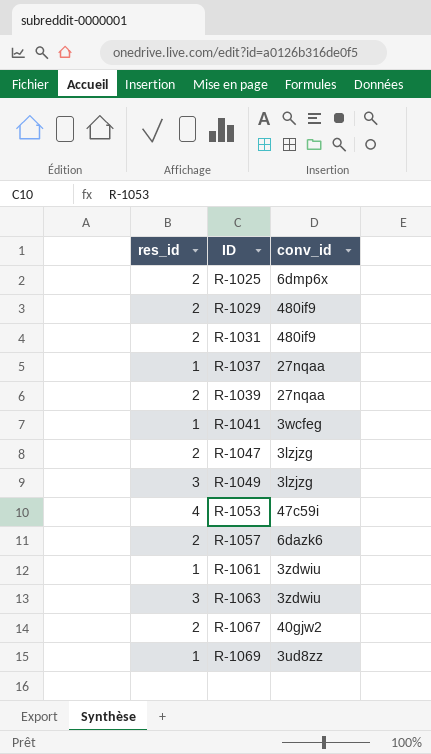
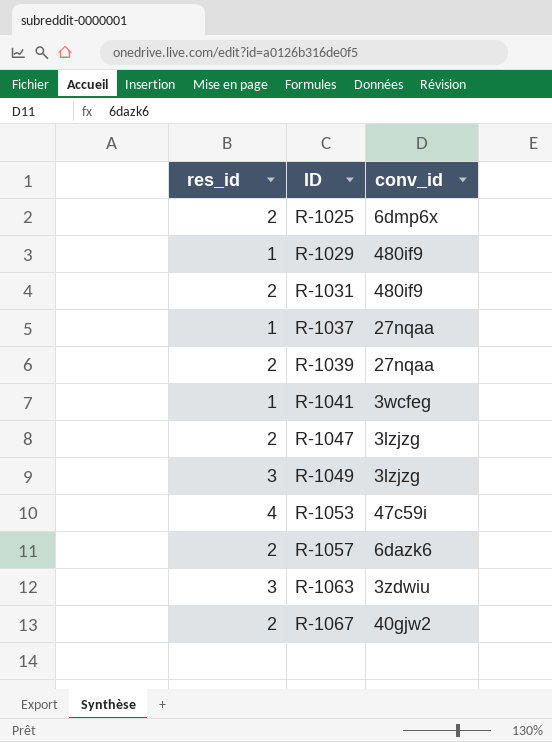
row R-1061: 1 | 3zdwiu -> none
row R-1069: 1 | 3ud8zz -> none
R-1029 | res_id: 2 -> 1

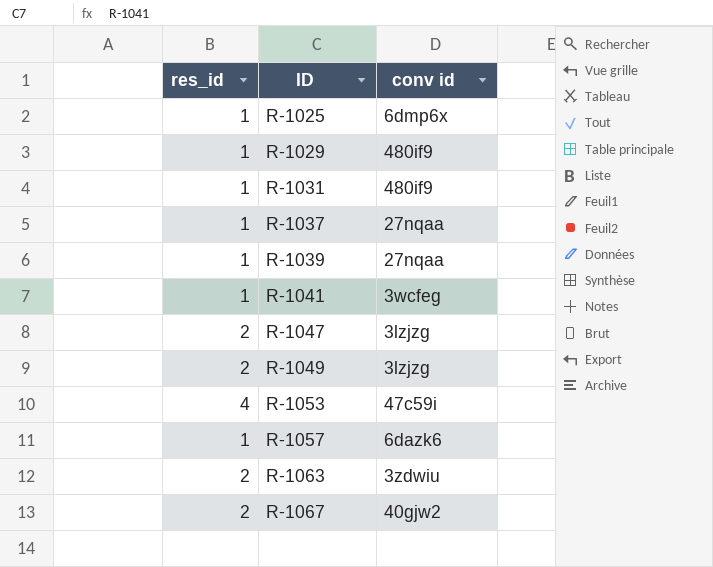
column name: conv_id -> conv id
R-1025 | res_id: 2 -> 1
R-1031 | res_id: 2 -> 1
R-1039 | res_id: 2 -> 1
R-1049 | res_id: 3 -> 2
R-1057 | res_id: 2 -> 1
R-1063 | res_id: 3 -> 2

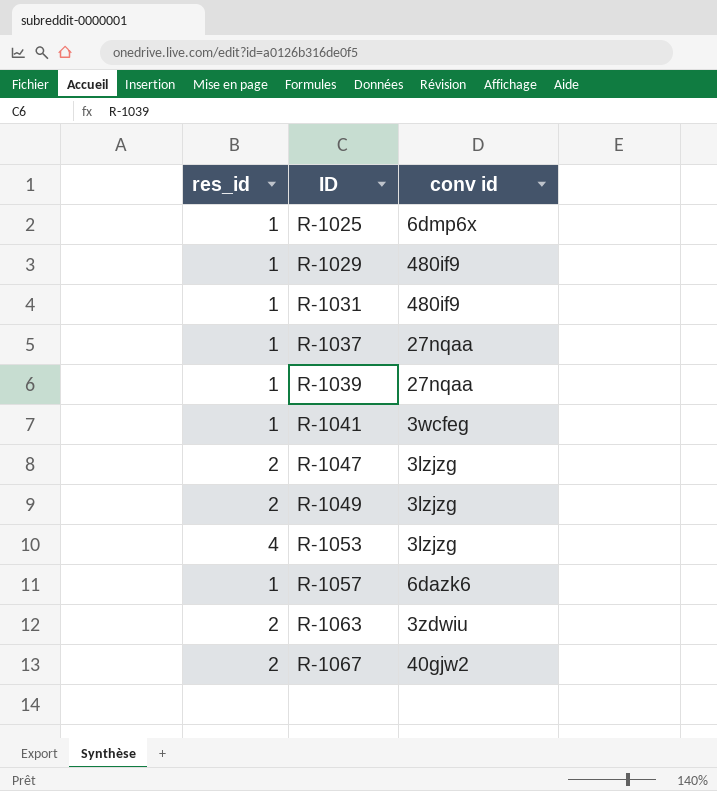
R-1053 | conv id: 47c59i -> 3lzjzg

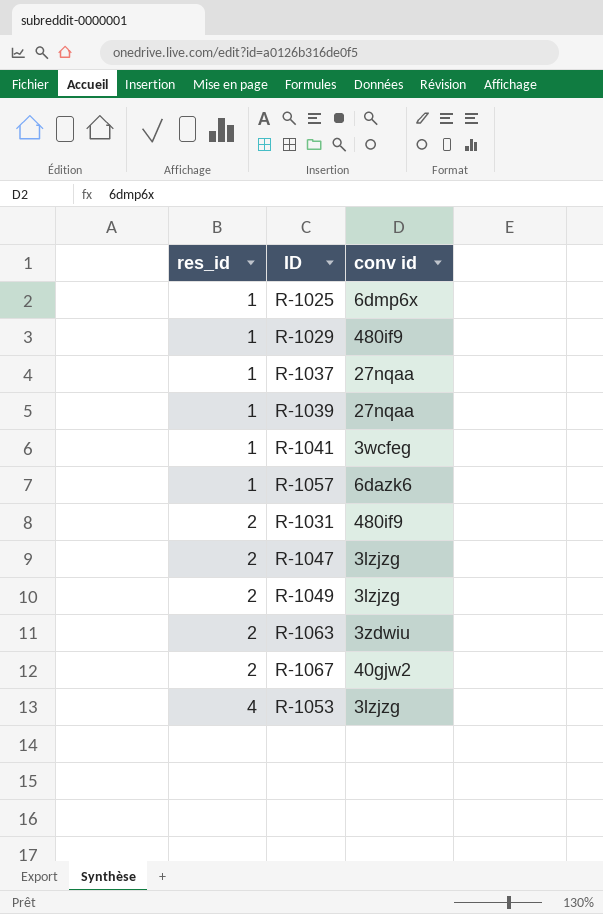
row order: ID ascending -> res_id ascending
R-1031 | res_id: 1 -> 2

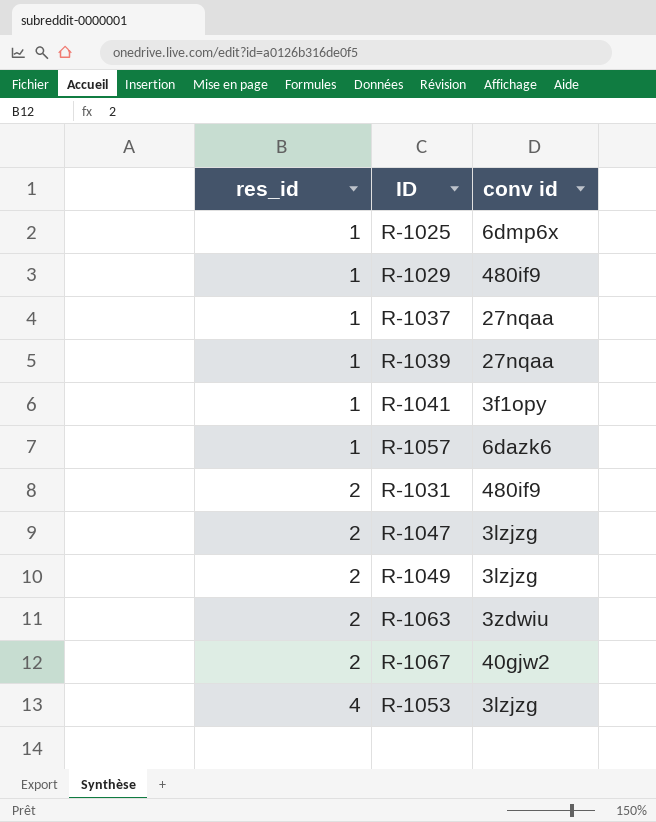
R-1041 | conv id: 3wcfeg -> 3f1opy

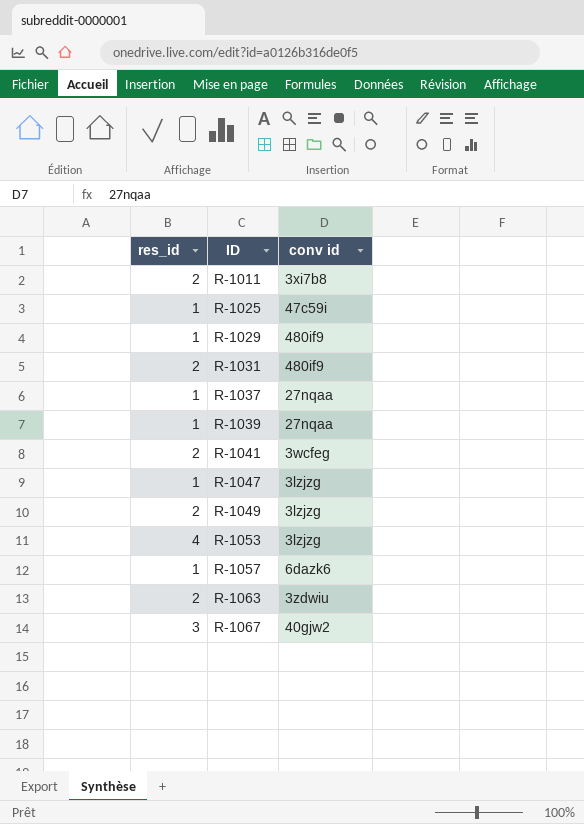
row order: res_id ascending -> ID ascending
row R-1011: none -> 2 | 3xi7b8
R-1025 | conv id: 6dmp6x -> 47c59i
R-1041 | res_id: 1 -> 2
R-1041 | conv id: 3f1opy -> 3wcfeg
R-1047 | res_id: 2 -> 1
R-1067 | res_id: 2 -> 3

